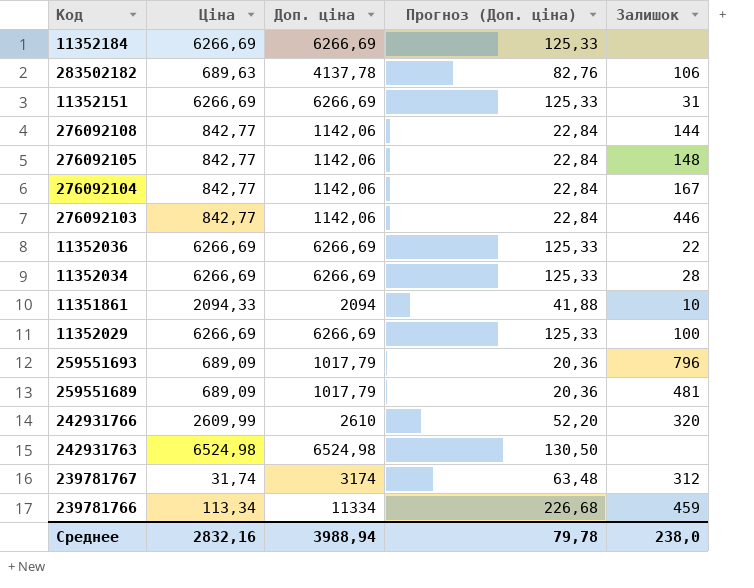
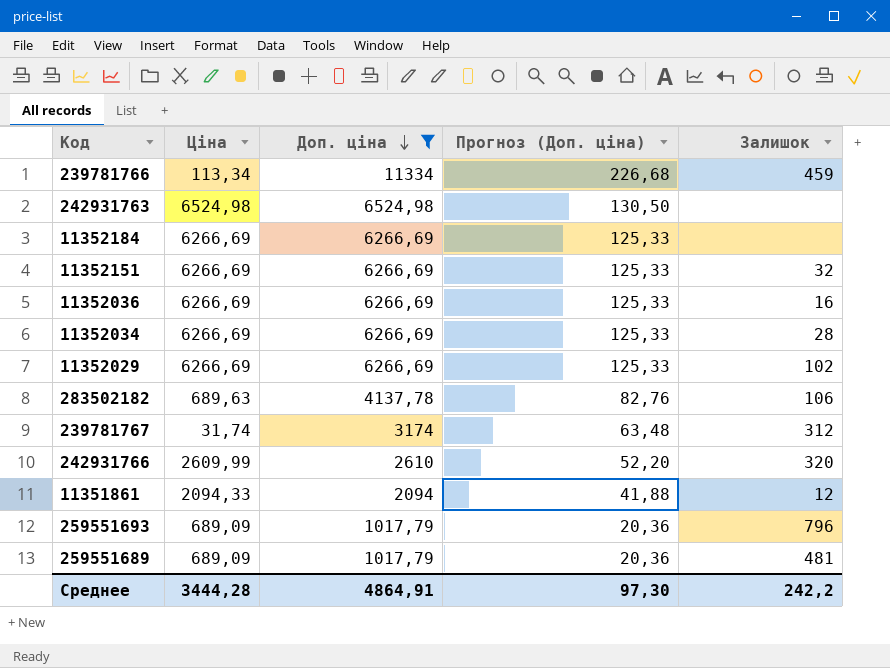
filter: none -> Доп. ціна != 1142,06
row order: none -> Доп. ціна descending
11352151 | Залишок: 31 -> 32
11352036 | Залишок: 22 -> 16
11352029 | Залишок: 100 -> 102
11351861 | Залишок: 10 -> 12
Среднее | Ціна: 2832,16 -> 3444,28
Среднее | Доп. ціна: 3988,94 -> 4864,91
Среднее | Прогноз (Доп. ціна): 79,78 -> 97,30
Среднее | Залишок: 238,0 -> 242,2

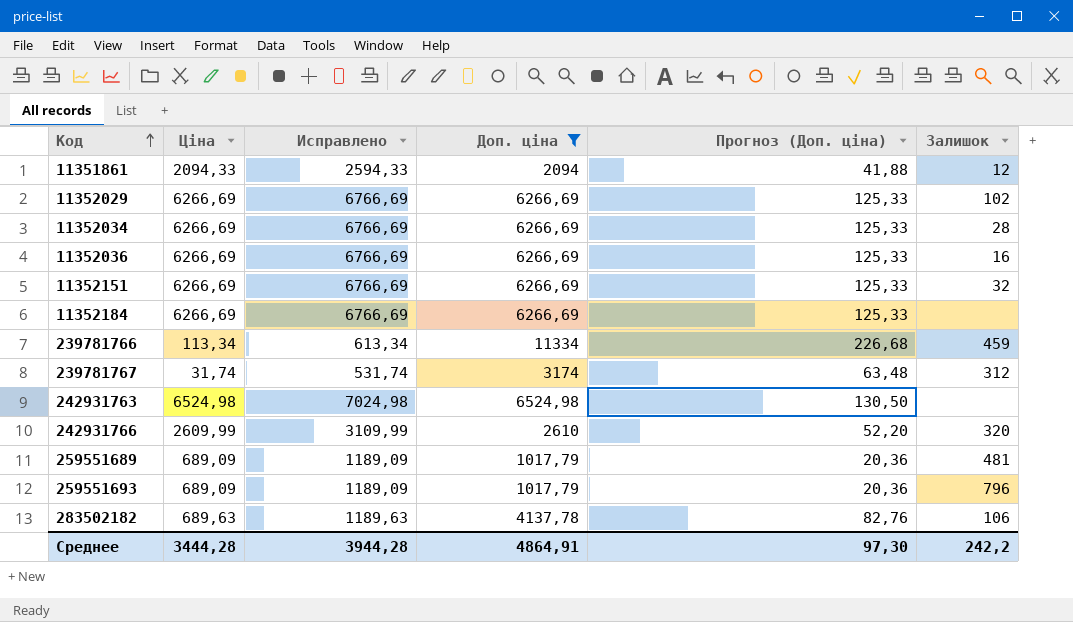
row order: Доп. ціна descending -> Код ascending
column Исправлено | formula: none -> [Ціна] + 500

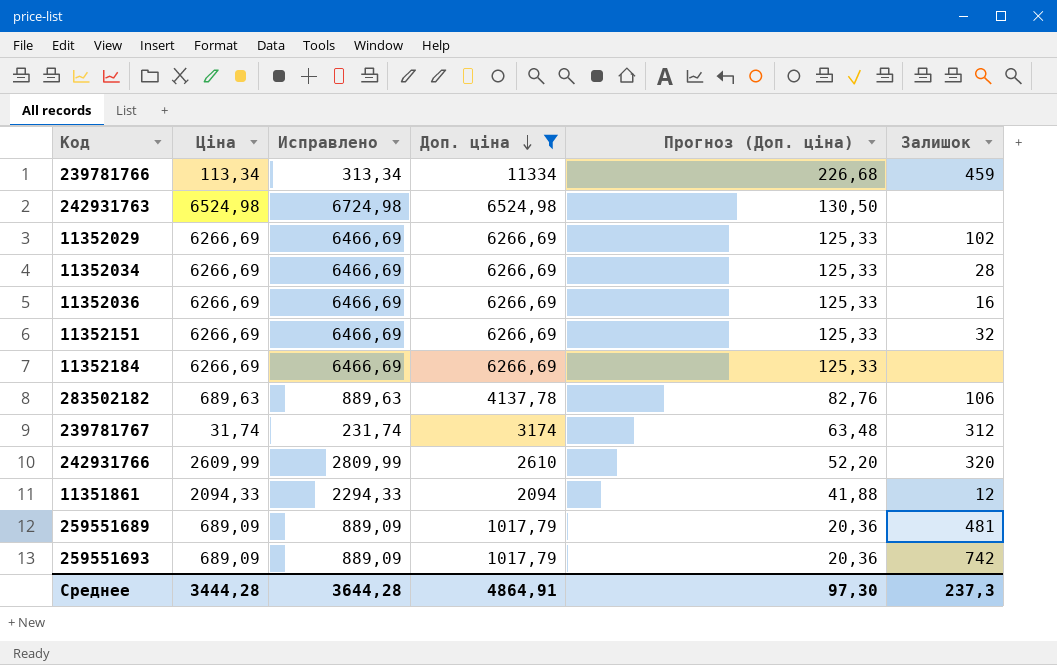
row order: Код ascending -> Доп. ціна descending
column Исправлено | formula: [Ціна] + 500 -> [Ціна] + 200
259551693 | Залишок: 796 -> 742
Среднее | Исправлено: 3944,28 -> 3644,28
Среднее | Залишок: 242,2 -> 237,3

